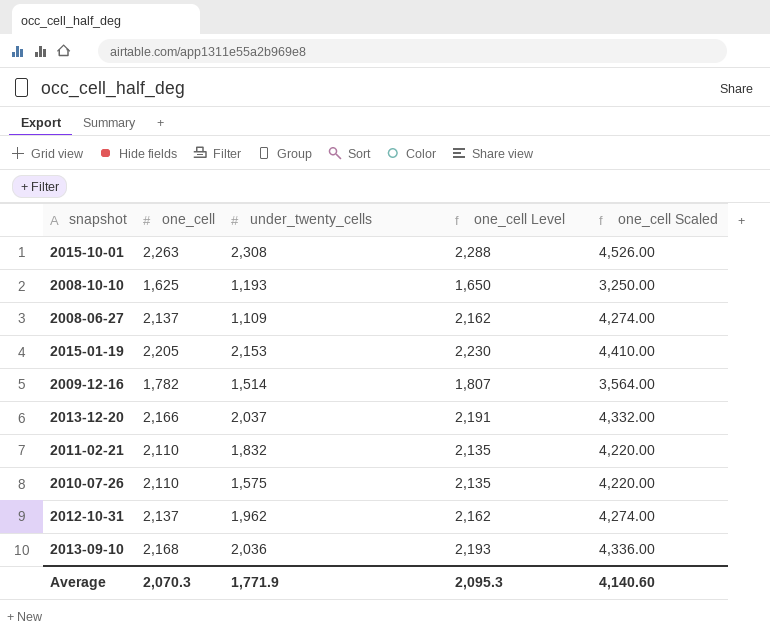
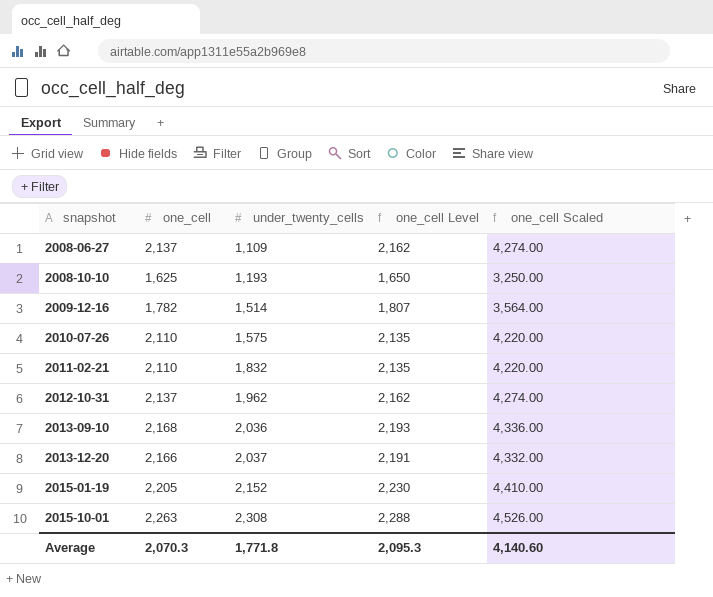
row order: none -> snapshot ascending
2015-01-19 | under_twenty_cells: 2,153 -> 2,152
Average | under_twenty_cells: 1,771.9 -> 1,771.8

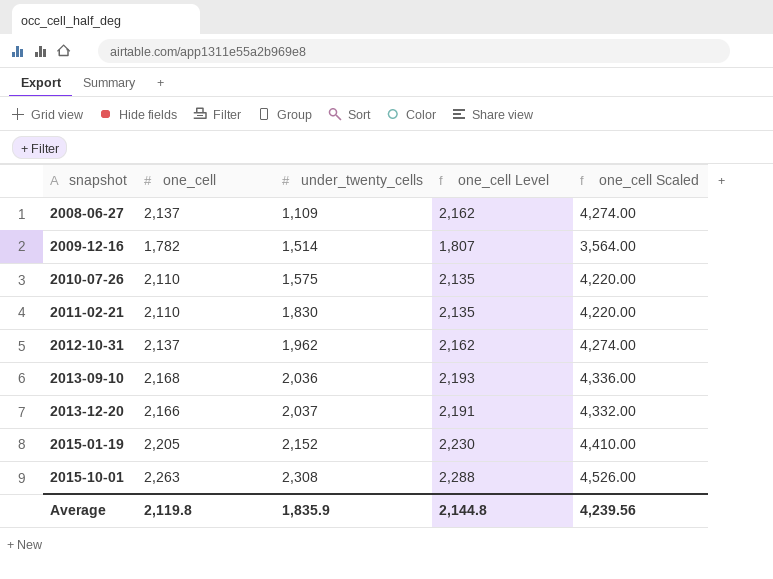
row 2008-10-10: 1,625 | 1,193 | 1,650 | 3,250.00 -> none
2011-02-21 | under_twenty_cells: 1,832 -> 1,830
Average | one_cell: 2,070.3 -> 2,119.8
Average | under_twenty_cells: 1,771.8 -> 1,835.9
Average | one_cell Level: 2,095.3 -> 2,144.8
Average | one_cell Scaled: 4,140.60 -> 4,239.56

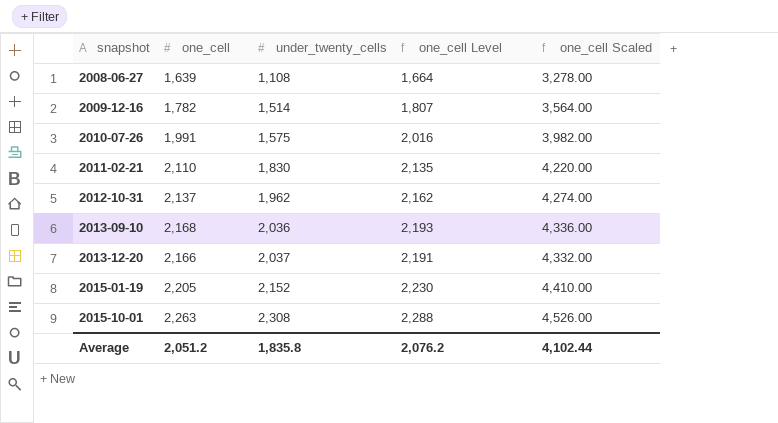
2008-06-27 | one_cell: 2,137 -> 1,639
2008-06-27 | under_twenty_cells: 1,109 -> 1,108
2008-06-27 | one_cell Level: 2,162 -> 1,664
2008-06-27 | one_cell Scaled: 4,274.00 -> 3,278.00
2010-07-26 | one_cell: 2,110 -> 1,991
2010-07-26 | one_cell Level: 2,135 -> 2,016
2010-07-26 | one_cell Scaled: 4,220.00 -> 3,982.00
Average | one_cell: 2,119.8 -> 2,051.2
Average | under_twenty_cells: 1,835.9 -> 1,835.8
Average | one_cell Level: 2,144.8 -> 2,076.2
Average | one_cell Scaled: 4,239.56 -> 4,102.44

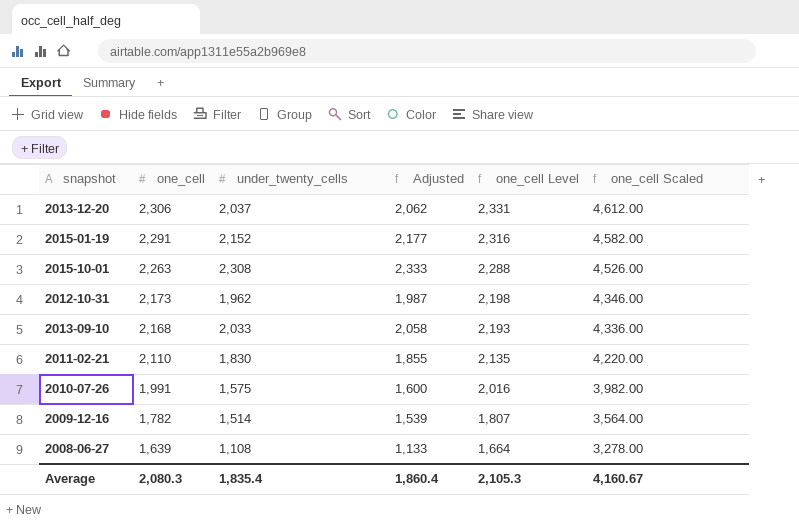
row order: snapshot ascending -> one_cell descending
column Adjusted | formula: none -> [under_twenty_cells] + 25
2013-12-20 | one_cell: 2,166 -> 2,306
2013-12-20 | one_cell Level: 2,191 -> 2,331
2013-12-20 | one_cell Scaled: 4,332.00 -> 4,612.00
2015-01-19 | one_cell: 2,205 -> 2,291
2015-01-19 | one_cell Level: 2,230 -> 2,316
2015-01-19 | one_cell Scaled: 4,410.00 -> 4,582.00
2012-10-31 | one_cell: 2,137 -> 2,173
2012-10-31 | one_cell Level: 2,162 -> 2,198
2012-10-31 | one_cell Scaled: 4,274.00 -> 4,346.00
2013-09-10 | under_twenty_cells: 2,036 -> 2,033
Average | one_cell: 2,051.2 -> 2,080.3
Average | under_twenty_cells: 1,835.8 -> 1,835.4
Average | one_cell Level: 2,076.2 -> 2,105.3
Average | one_cell Scaled: 4,102.44 -> 4,160.67

